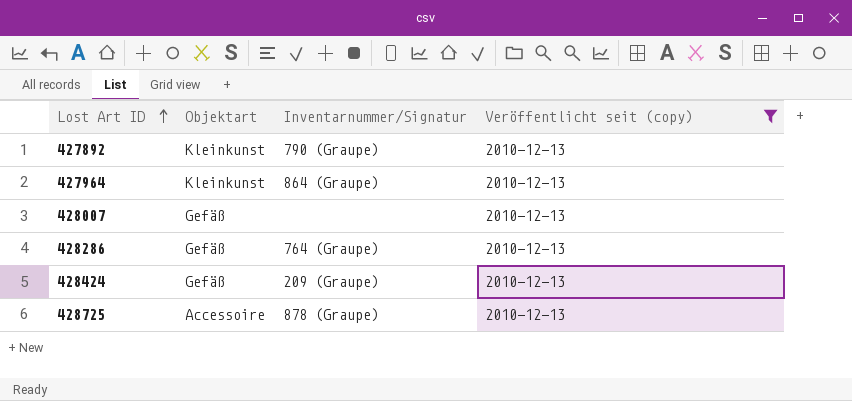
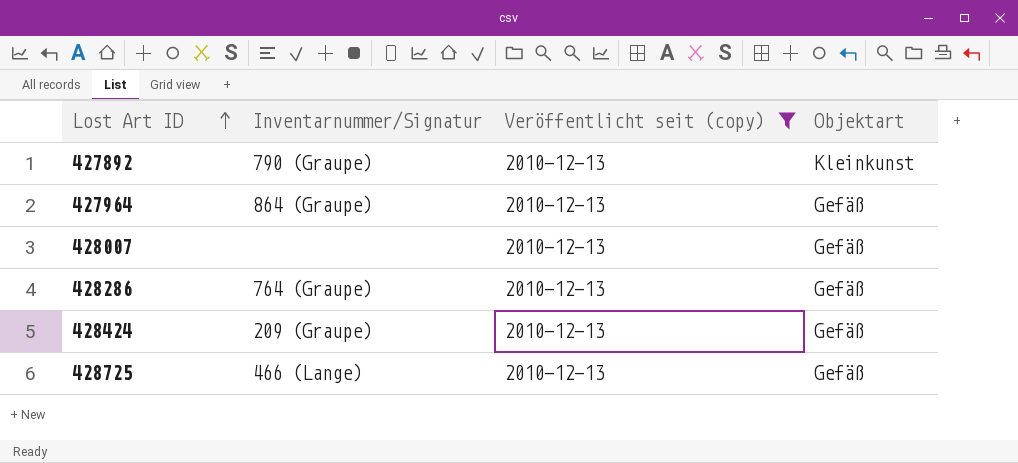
column Objektart | position: 2 -> 4
427964 | Objektart: Kleinkunst -> Gefäß
428725 | Inventarnummer/Signatur: 878 (Graupe) -> 466 (Lange)
428725 | Objektart: Accessoire -> Gefäß

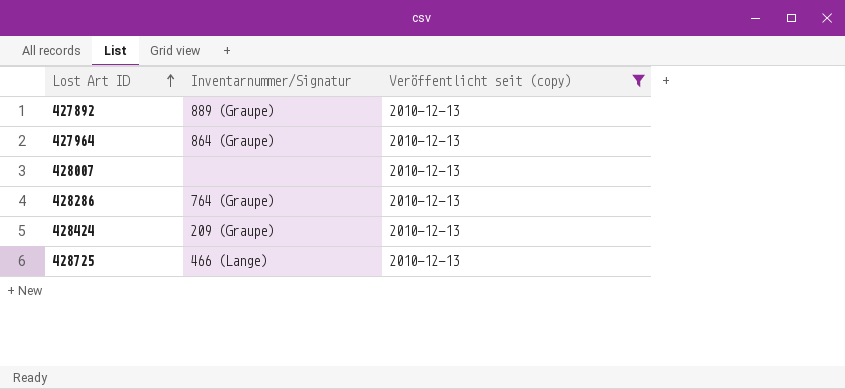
column Objektart | position: 4 -> none
427892 | Inventarnummer/Signatur: 790 (Graupe) -> 889 (Graupe)

